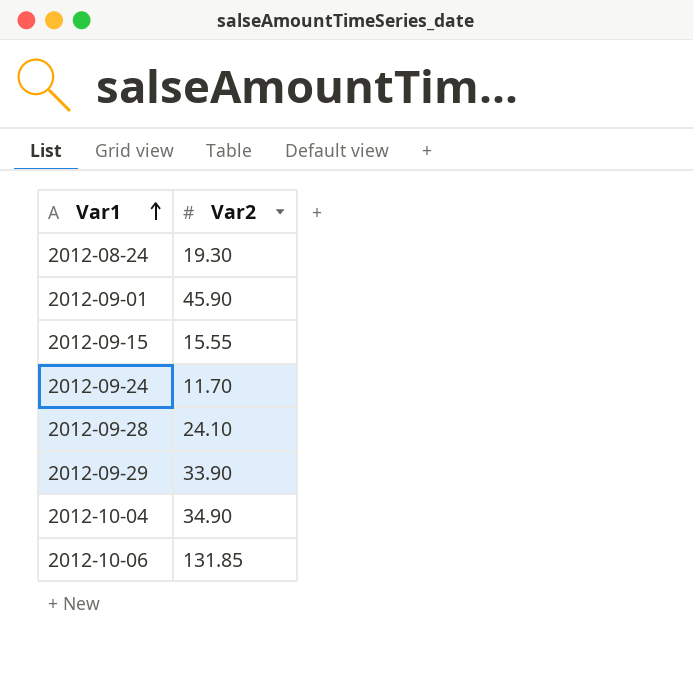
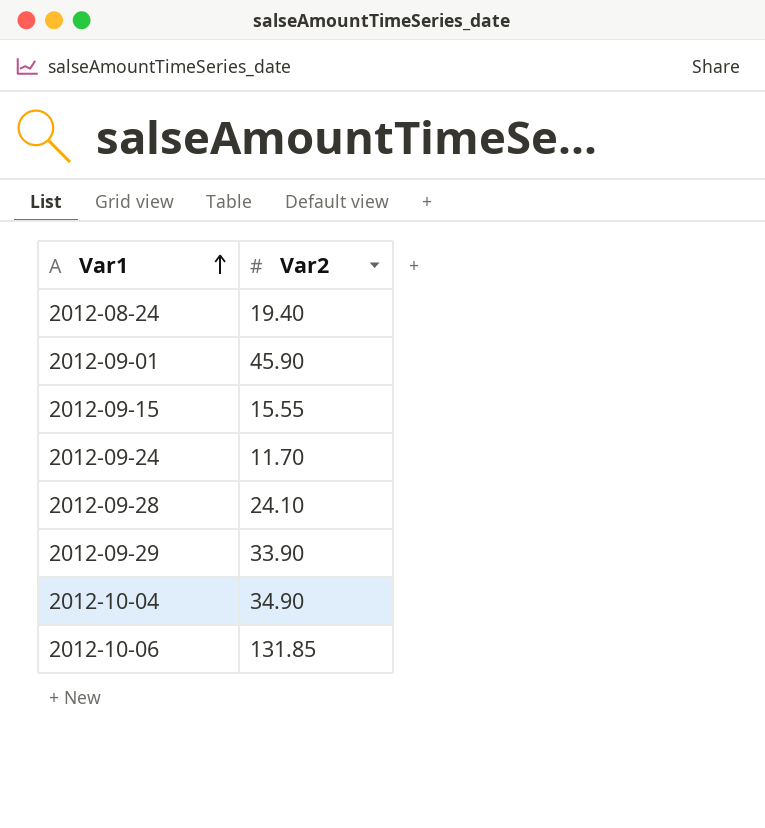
2012-08-24 | Var2: 19.30 -> 19.40

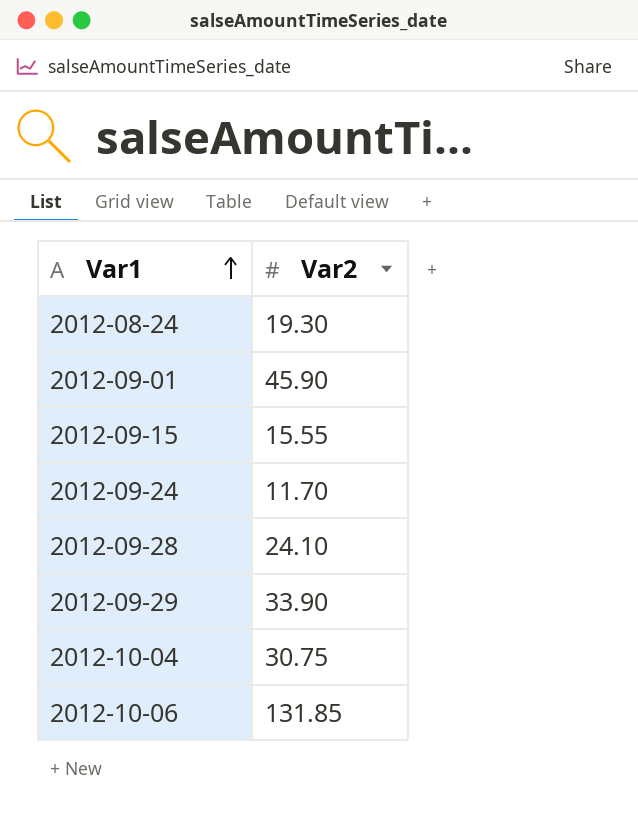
2012-08-24 | Var2: 19.40 -> 19.30
2012-10-04 | Var2: 34.90 -> 30.75

